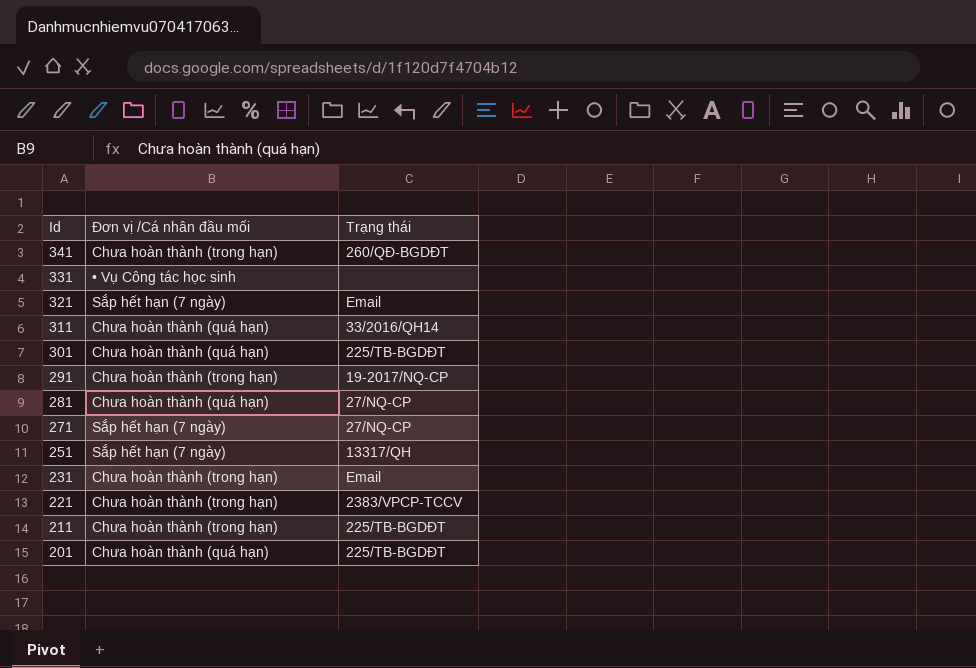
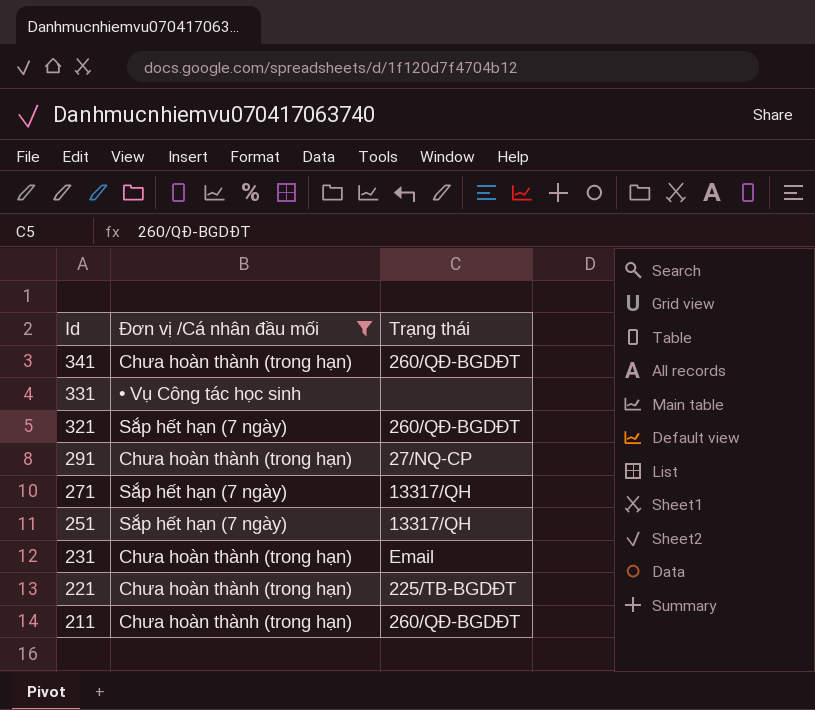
filter: none -> Đơn vị /Cá nhân đầu mối != Chưa hoàn thành (quá hạn)
321 | Trạng thái: Email -> 260/QĐ-BGDĐT
291 | Trạng thái: 19-2017/NQ-CP -> 27/NQ-CP
271 | Trạng thái: 27/NQ-CP -> 13317/QH
221 | Trạng thái: 2383/VPCP-TCCV -> 225/TB-BGDĐT
211 | Trạng thái: 225/TB-BGDĐT -> 260/QĐ-BGDĐT

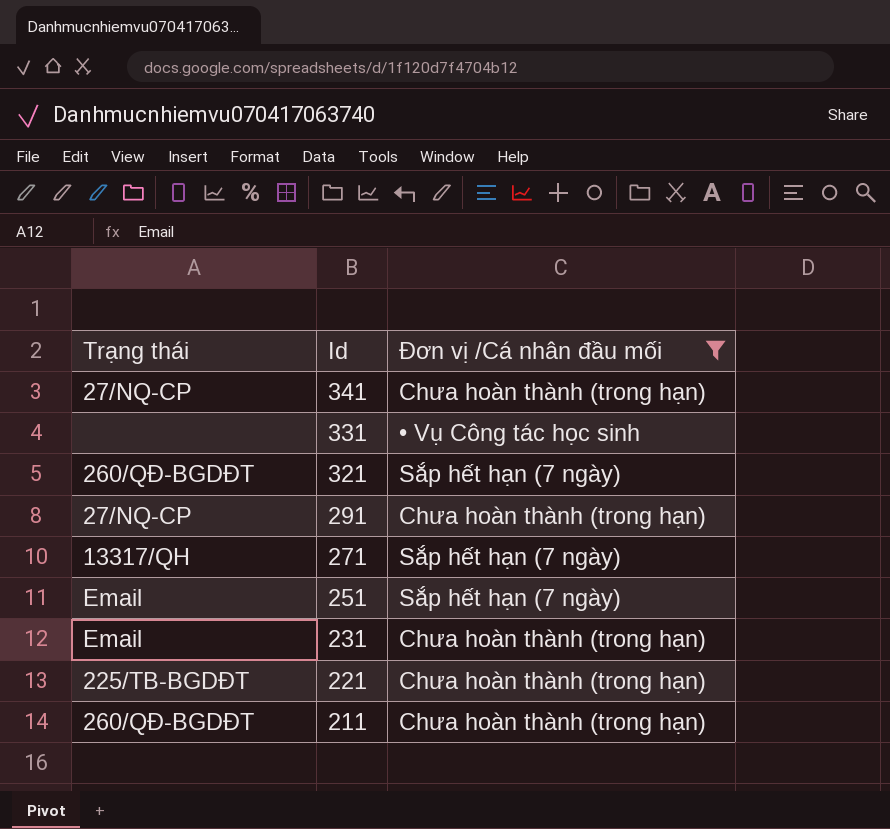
column Trạng thái | position: 3 -> 1
341 | Trạng thái: 260/QĐ-BGDĐT -> 27/NQ-CP
251 | Trạng thái: 13317/QH -> Email

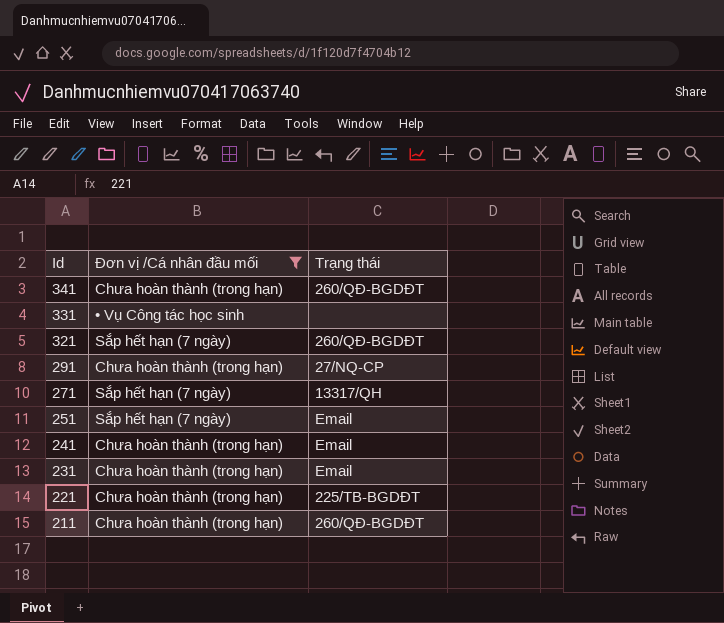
column Trạng thái | position: 1 -> 3
341 | Trạng thái: 27/NQ-CP -> 260/QĐ-BGDĐT
row 241: none -> Chưa hoàn thành (trong hạn) | Email

